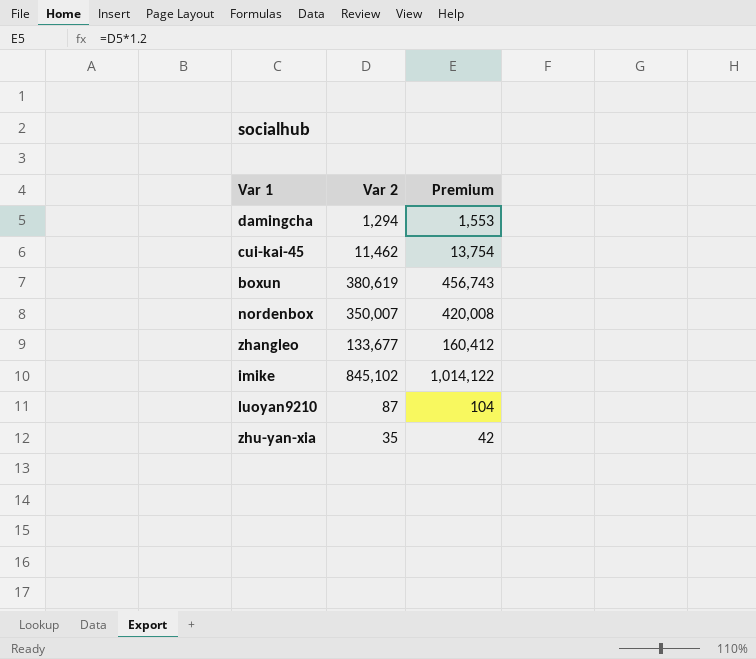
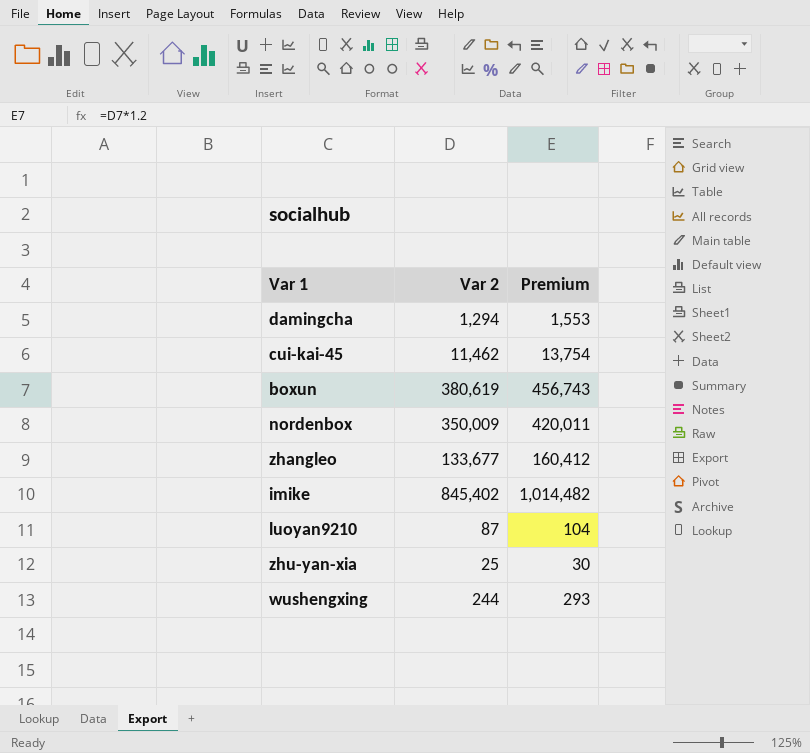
nordenbox | Var 2: 350,007 -> 350,009
nordenbox | Premium: 420,008 -> 420,011
imike | Var 2: 845,102 -> 845,402
imike | Premium: 1,014,122 -> 1,014,482
zhu-yan-xia | Var 2: 35 -> 25
zhu-yan-xia | Premium: 42 -> 30
row wushengxing: none -> 244 | 293

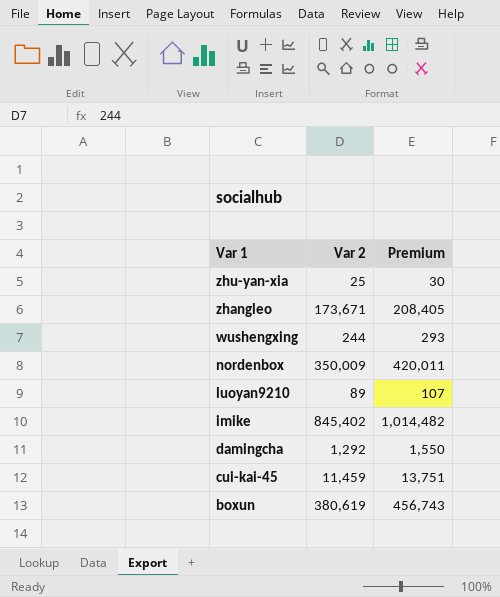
row order: none -> Var 1 descending
zhangleo | Var 2: 133,677 -> 173,671
zhangleo | Premium: 160,412 -> 208,405
luoyan9210 | Var 2: 87 -> 89
luoyan9210 | Premium: 104 -> 107
damingcha | Var 2: 1,294 -> 1,292
damingcha | Premium: 1,553 -> 1,550
cui-kai-45 | Var 2: 11,462 -> 11,459
cui-kai-45 | Premium: 13,754 -> 13,751

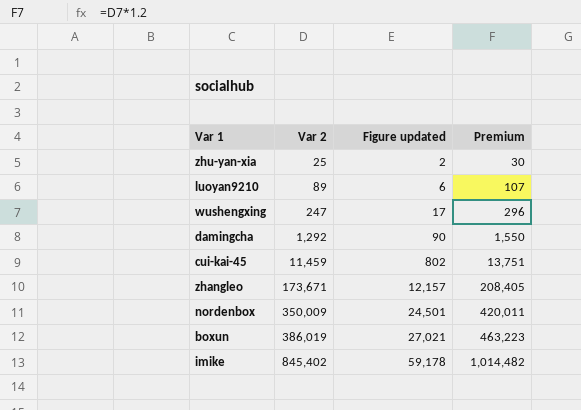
row order: Var 1 descending -> Var 2 ascending
column Figure updated | formula: none -> [Var 2] * 0.07
wushengxing | Var 2: 244 -> 247
wushengxing | Premium: 293 -> 296
boxun | Var 2: 380,619 -> 386,019
boxun | Premium: 456,743 -> 463,223

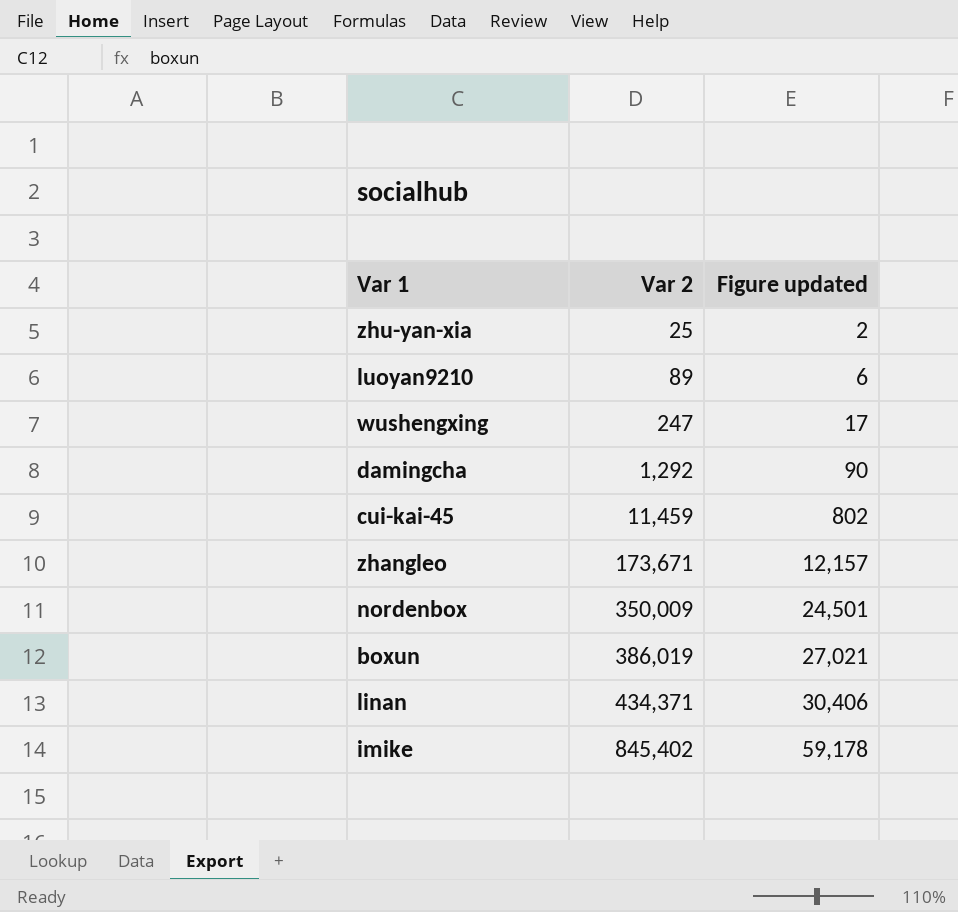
column Premium | formula: [Var 2] * 1.2 -> none
row linan: none -> 434,371 | 30,406

